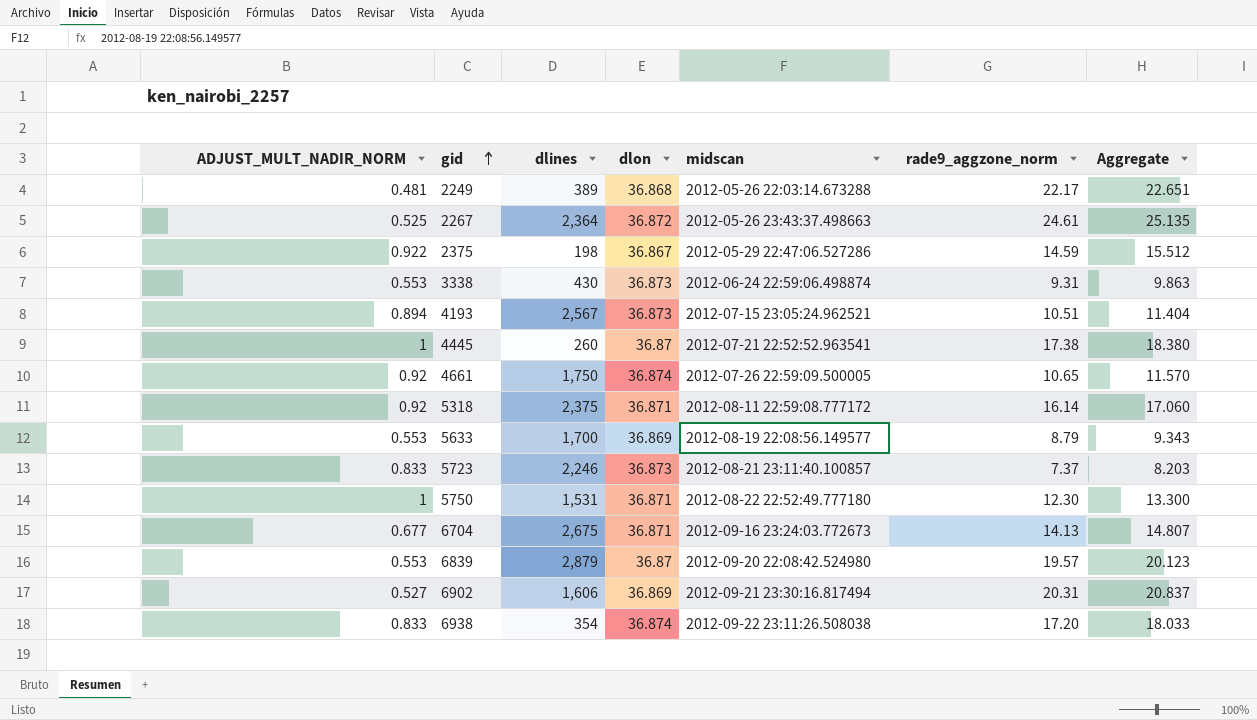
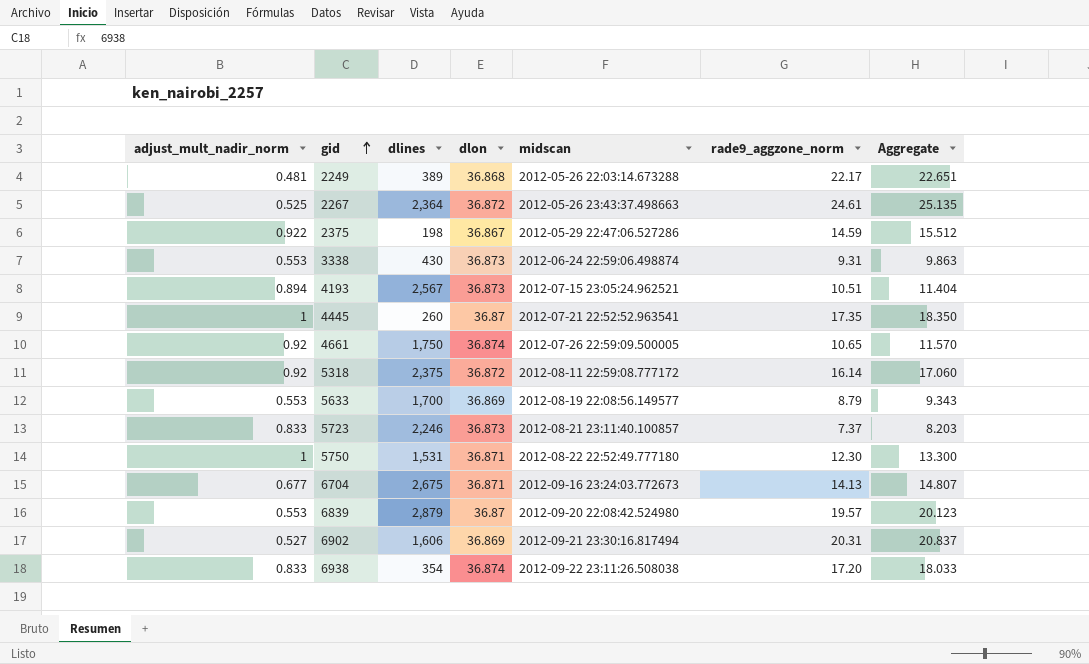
column name: ADJUST_MULT_NADIR_NORM -> adjust_mult_nadir_norm
4445 | rade9_aggzone_norm: 17.38 -> 17.35
4445 | Aggregate: 18.380 -> 18.350
5318 | dlon: 36.871 -> 36.872

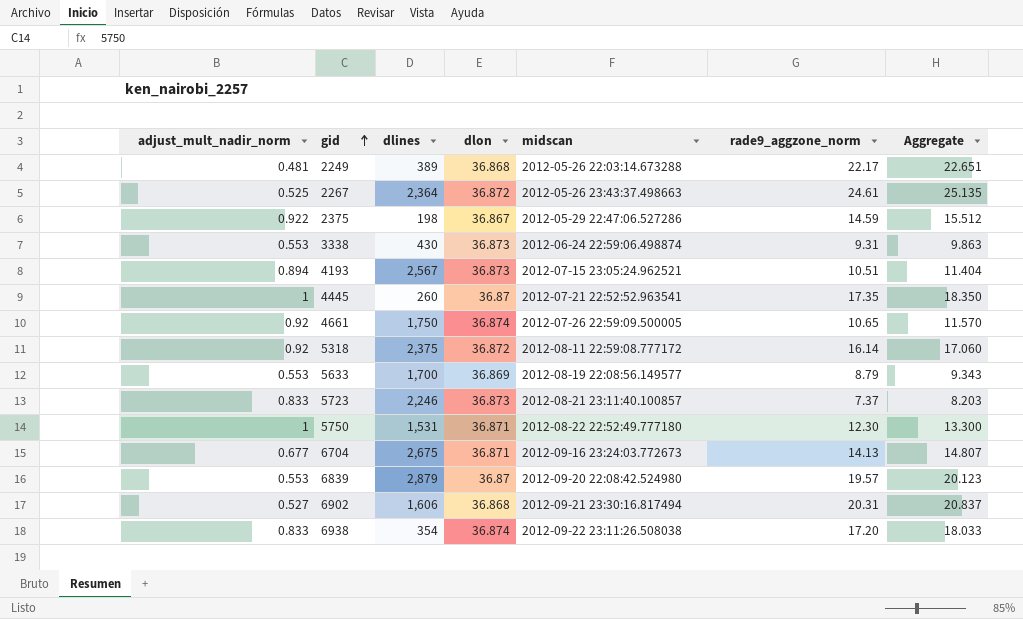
6902 | dlon: 36.869 -> 36.868

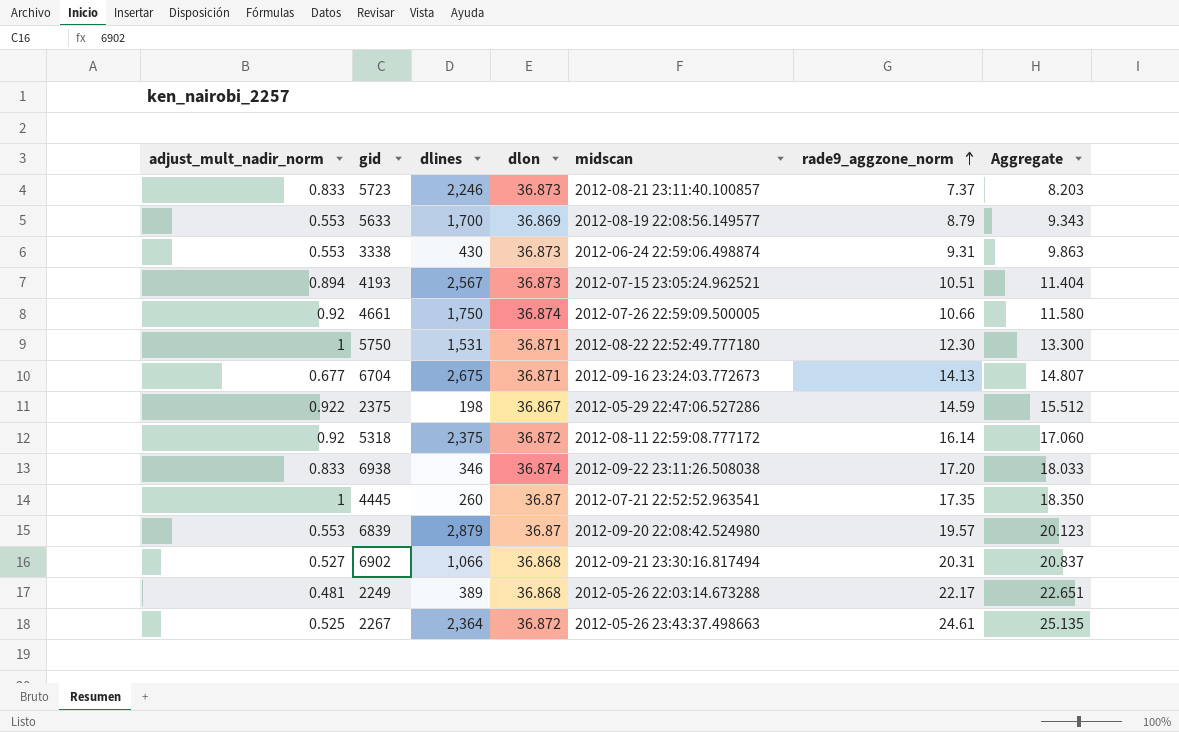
row order: gid ascending -> rade9_aggzone_norm ascending
4661 | rade9_aggzone_norm: 10.65 -> 10.66
4661 | Aggregate: 11.570 -> 11.580
6938 | dlines: 354 -> 346
6902 | dlines: 1,606 -> 1,066

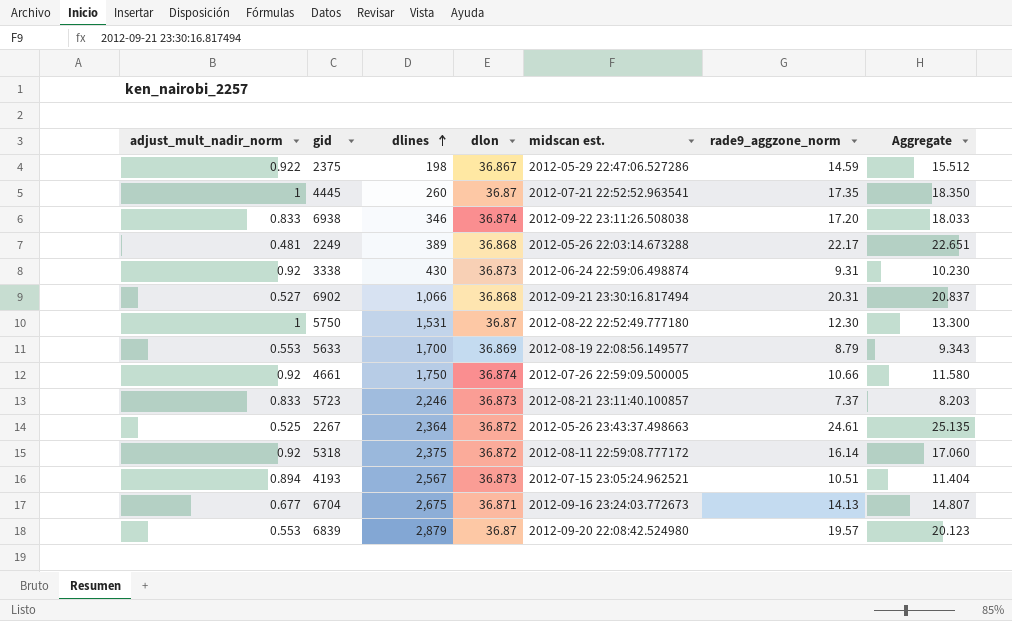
row order: rade9_aggzone_norm ascending -> dlines ascending
column name: midscan -> midscan est.
3338 | adjust_mult_nadir_norm: 0.553 -> 0.92
3338 | Aggregate: 9.863 -> 10.230
5750 | dlon: 36.871 -> 36.87

